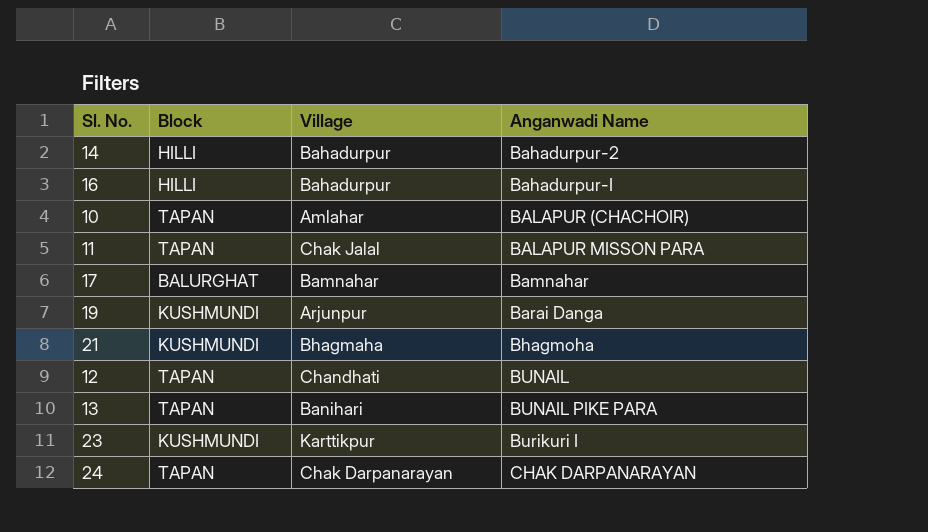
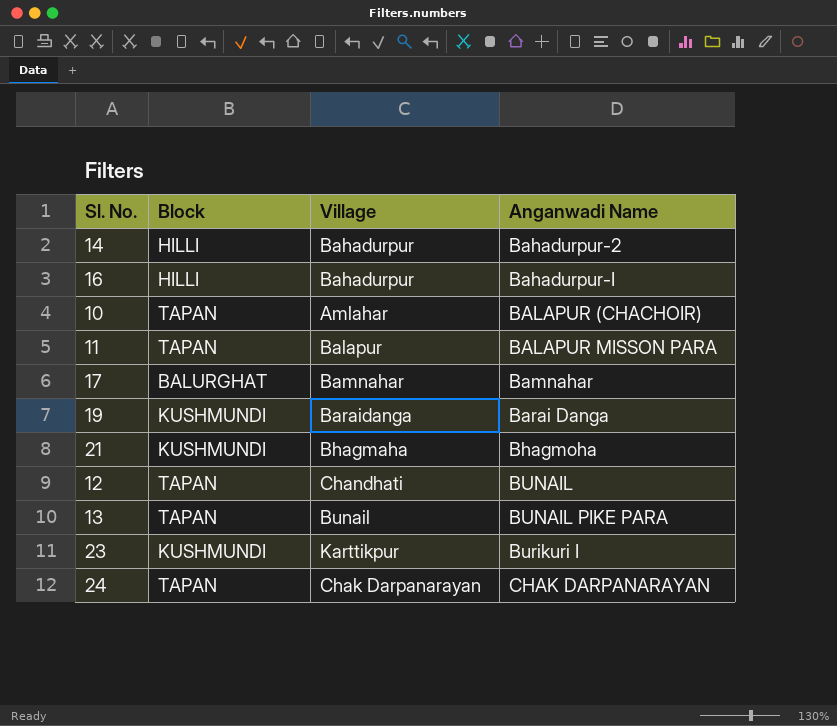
11 | Village: Chak Jalal -> Balapur
19 | Village: Arjunpur -> Baraidanga
13 | Village: Banihari -> Bunail

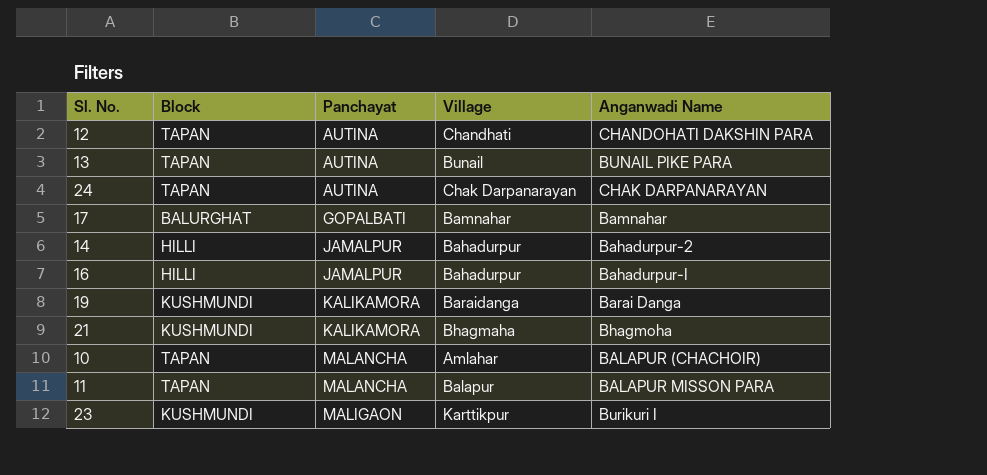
row order: Anganwadi Name ascending -> Panchayat ascending
column Panchayat | position: none -> 3
12 | Anganwadi Name: BUNAIL -> CHANDOHATI DAKSHIN PARA

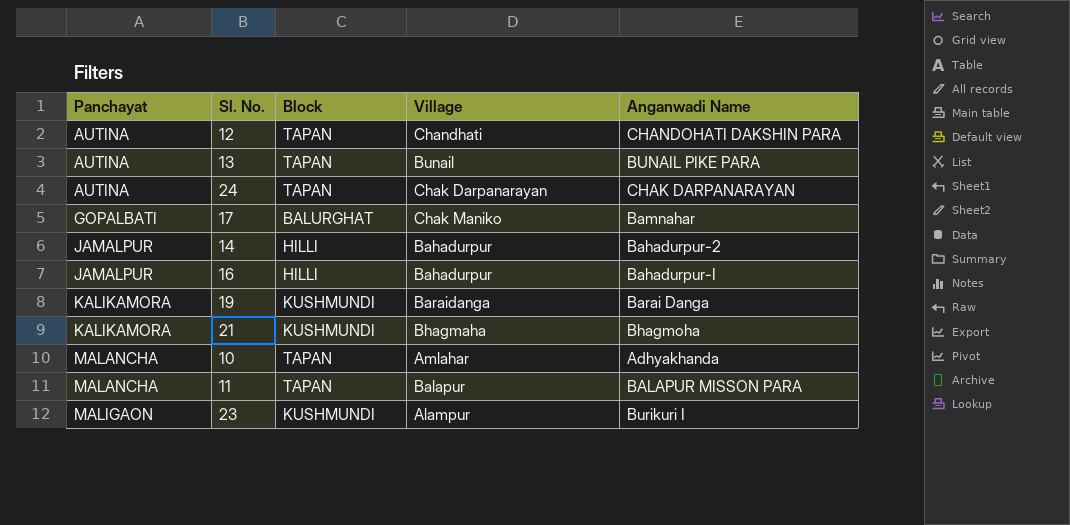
column Panchayat | position: 3 -> 1
17 | Village: Bamnahar -> Chak Maniko
10 | Anganwadi Name: BALAPUR (CHACHOIR) -> Adhyakhanda
23 | Village: Karttikpur -> Alampur

